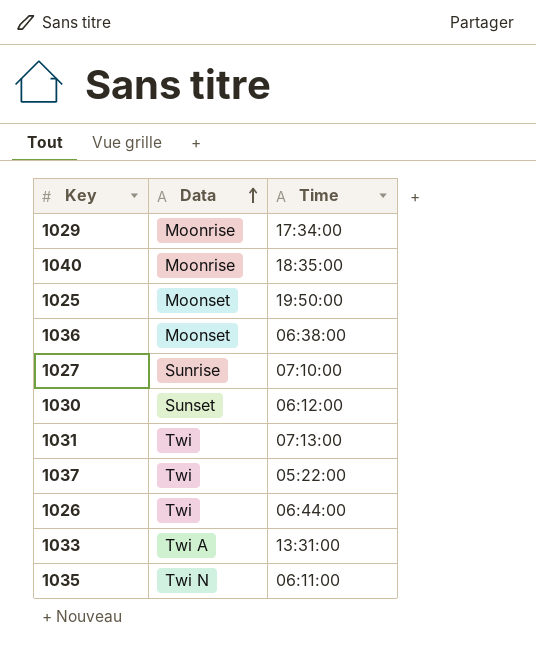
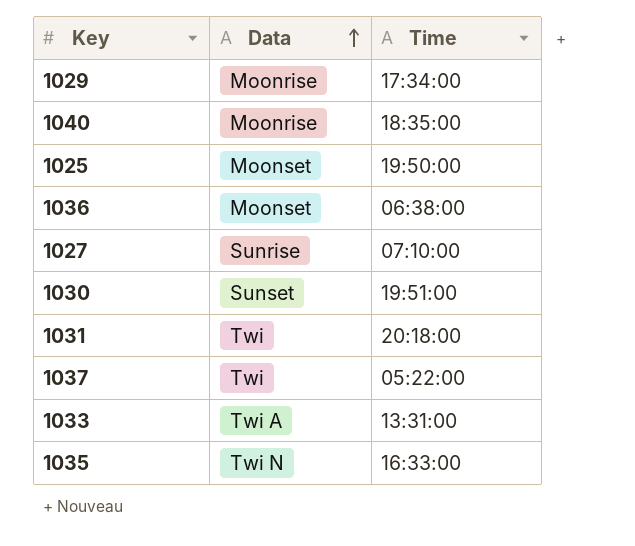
row 1026: Twi | 06:44:00 -> none
1030 | Time: 06:12:00 -> 19:51:00
1031 | Time: 07:13:00 -> 20:18:00
1035 | Time: 06:11:00 -> 16:33:00

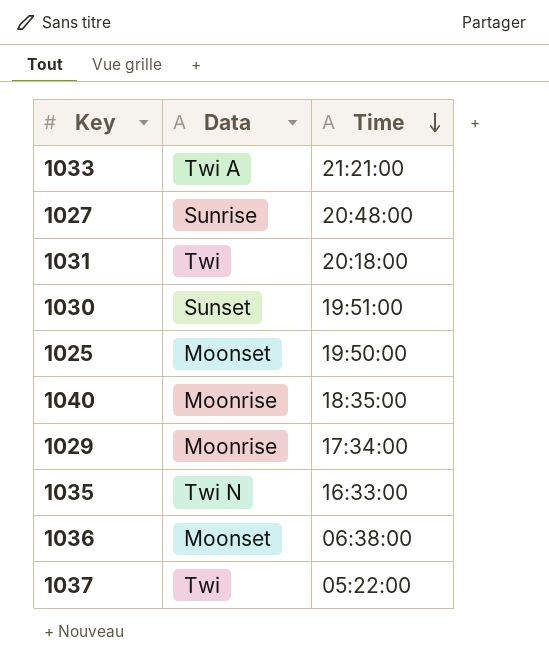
row order: Data ascending -> Time descending
1033 | Time: 13:31:00 -> 21:21:00
1027 | Time: 07:10:00 -> 20:48:00

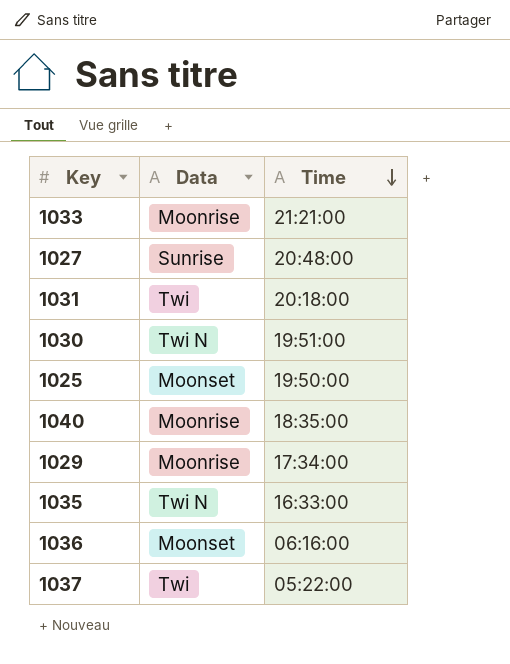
1033 | Data: Twi A -> Moonrise
1030 | Data: Sunset -> Twi N
1036 | Time: 06:38:00 -> 06:16:00

